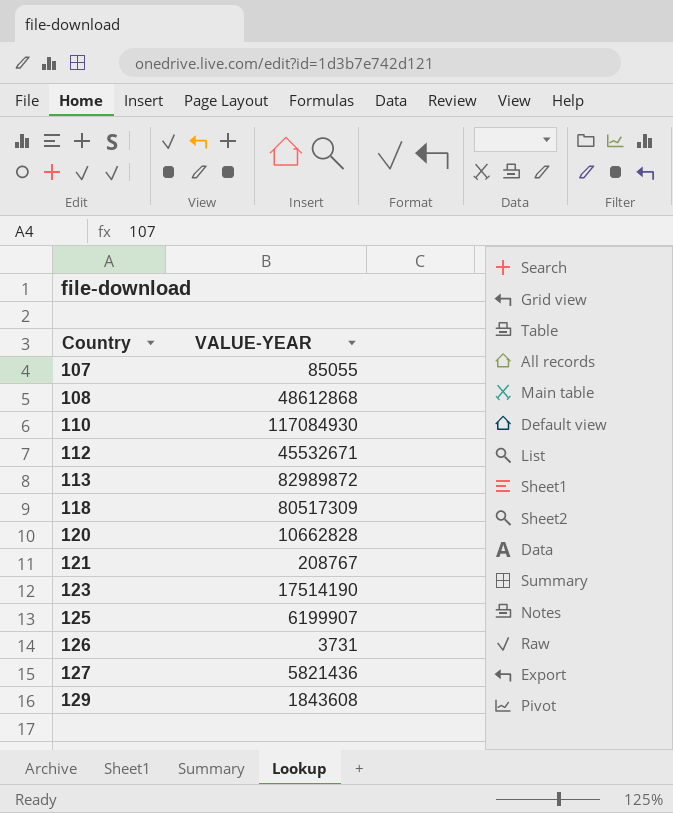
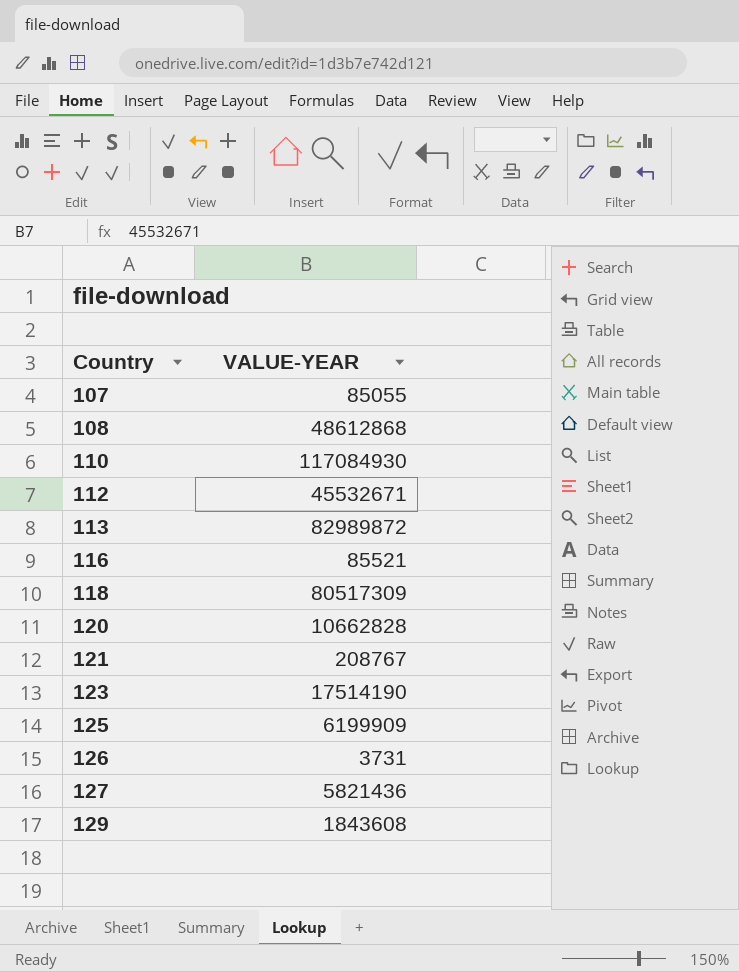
row 116: none -> 85521
125 | VALUE-YEAR: 6199907 -> 6199909

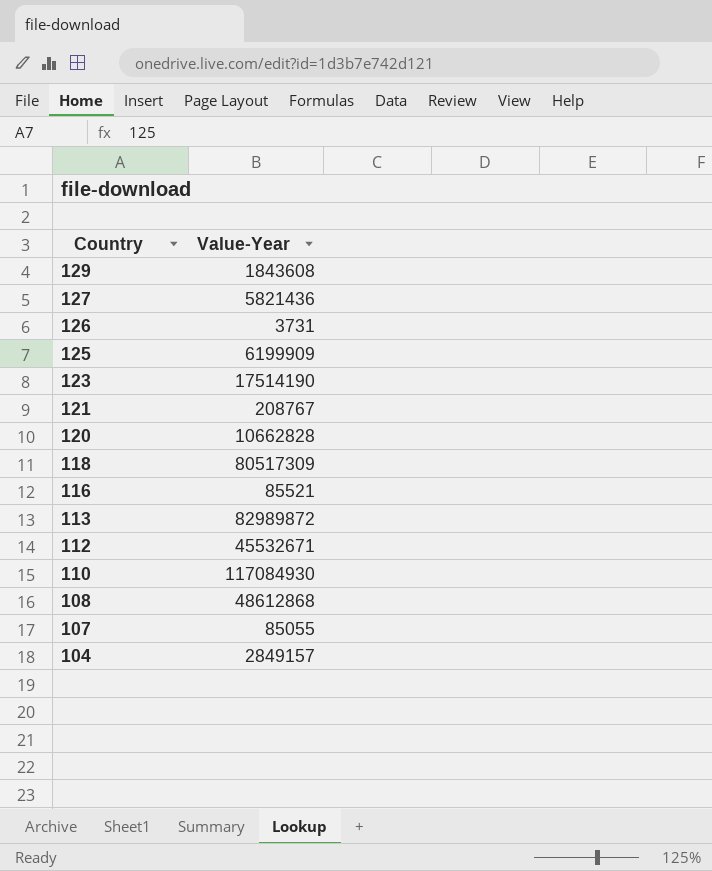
row order: Country ascending -> Country descending
column name: VALUE-YEAR -> Value-Year
row 104: none -> 2849157

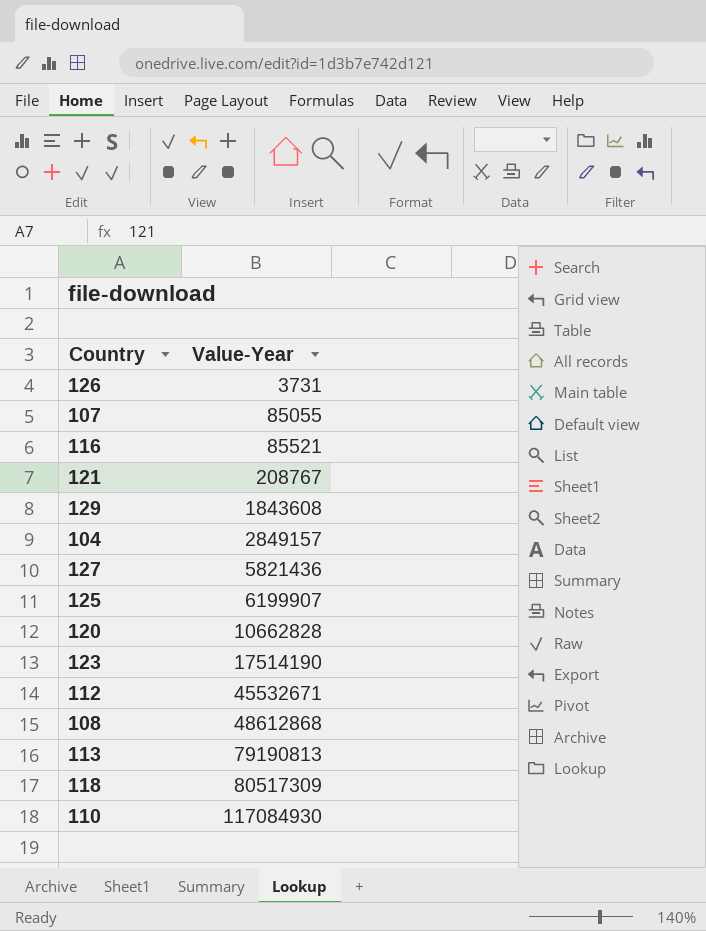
row order: Country descending -> Value-Year ascending
125 | Value-Year: 6199909 -> 6199907
113 | Value-Year: 82989872 -> 79190813

